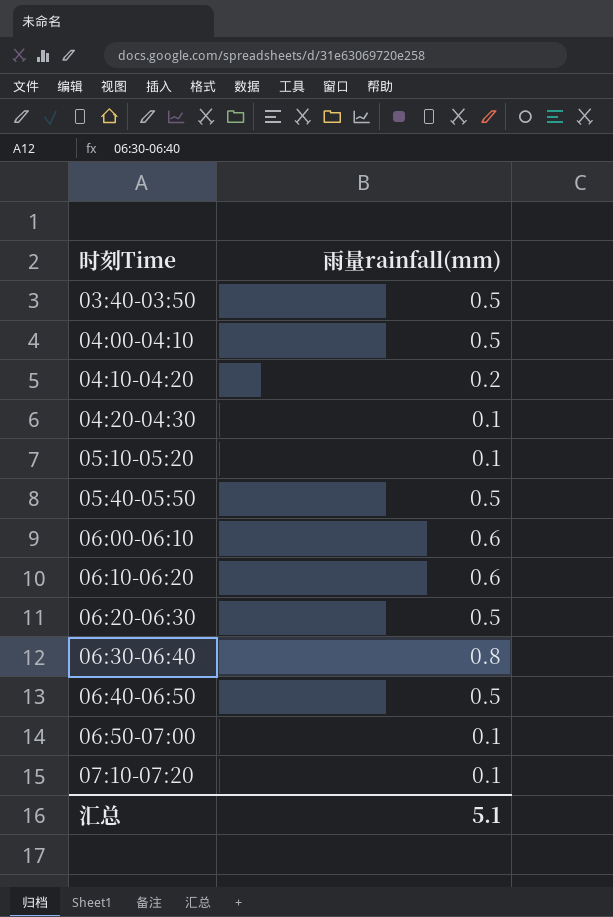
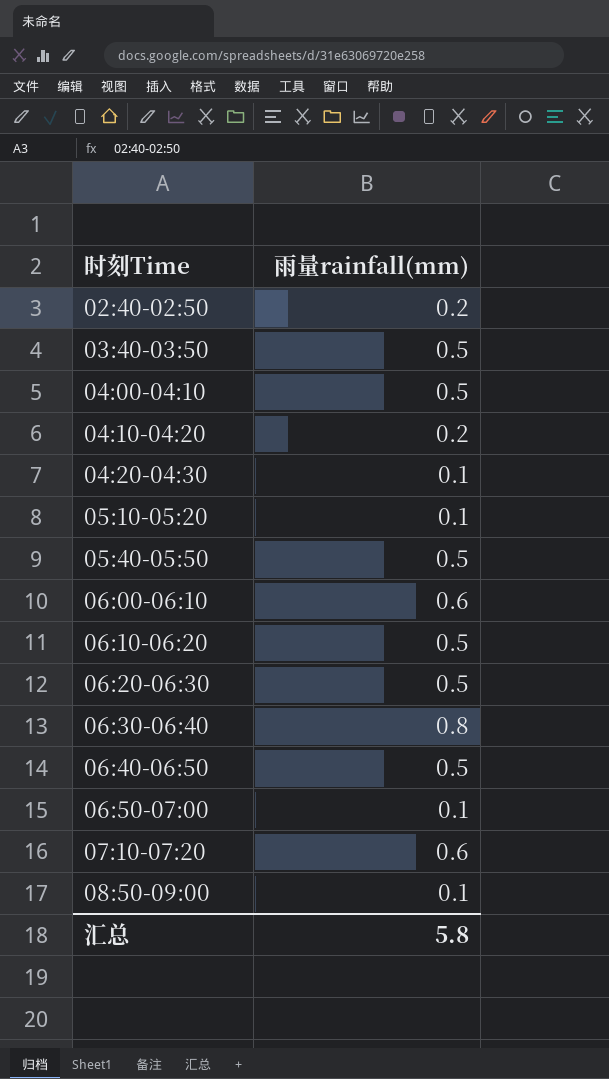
row 02:40-02:50: none -> 0.2
06:10-06:20 | 雨量rainfall(mm): 0.6 -> 0.5
07:10-07:20 | 雨量rainfall(mm): 0.1 -> 0.6
row 08:50-09:00: none -> 0.1
汇总 | 雨量rainfall(mm): 5.1 -> 5.8

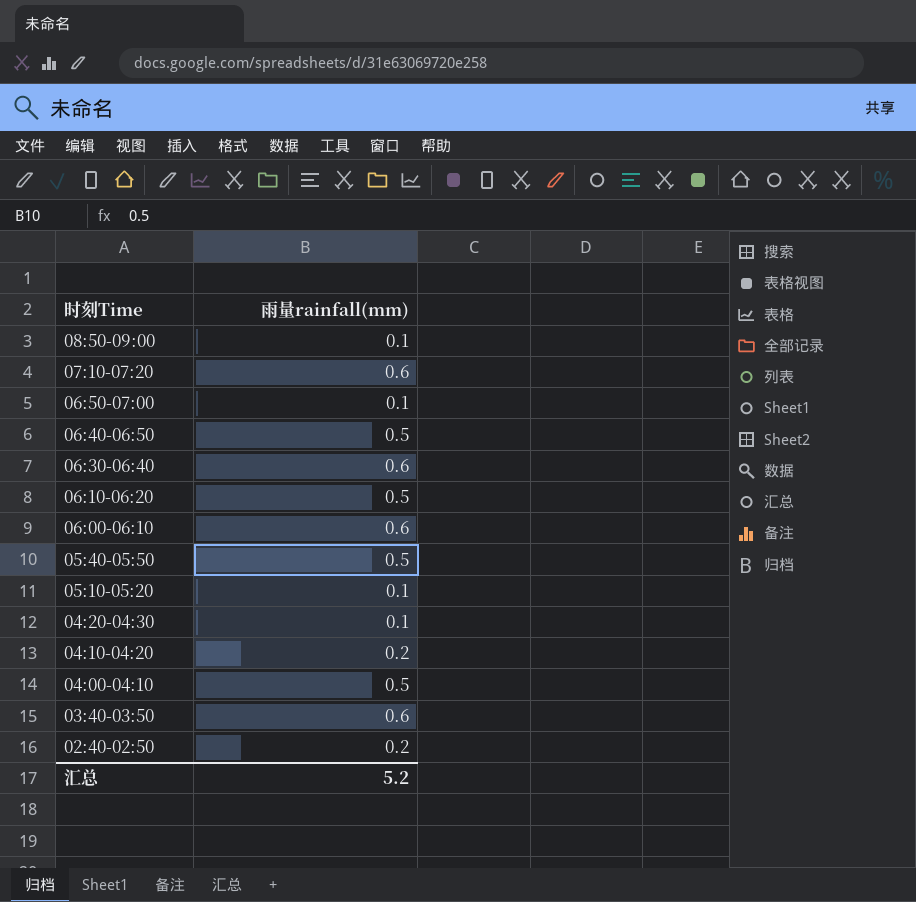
row order: 时刻Time ascending -> 时刻Time descending
row 06:20-06:30: 0.5 -> none
06:30-06:40 | 雨量rainfall(mm): 0.8 -> 0.6
03:40-03:50 | 雨量rainfall(mm): 0.5 -> 0.6
汇总 | 雨量rainfall(mm): 5.8 -> 5.2

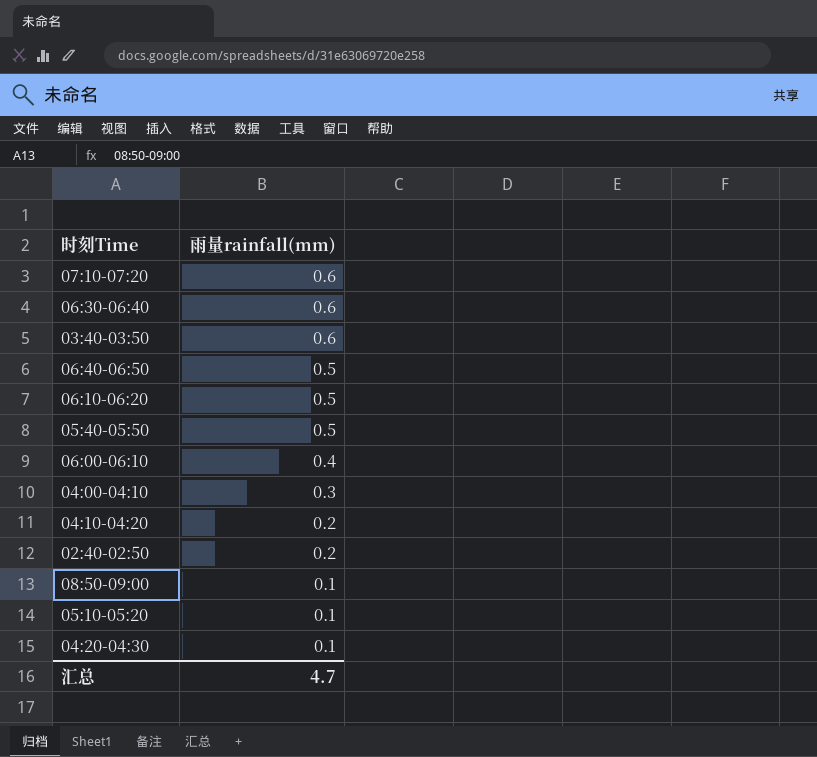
row order: 时刻Time descending -> 雨量rainfall(mm) descending
row 06:50-07:00: 0.1 -> none
06:00-06:10 | 雨量rainfall(mm): 0.6 -> 0.4
04:00-04:10 | 雨量rainfall(mm): 0.5 -> 0.3
汇总 | 雨量rainfall(mm): 5.2 -> 4.7

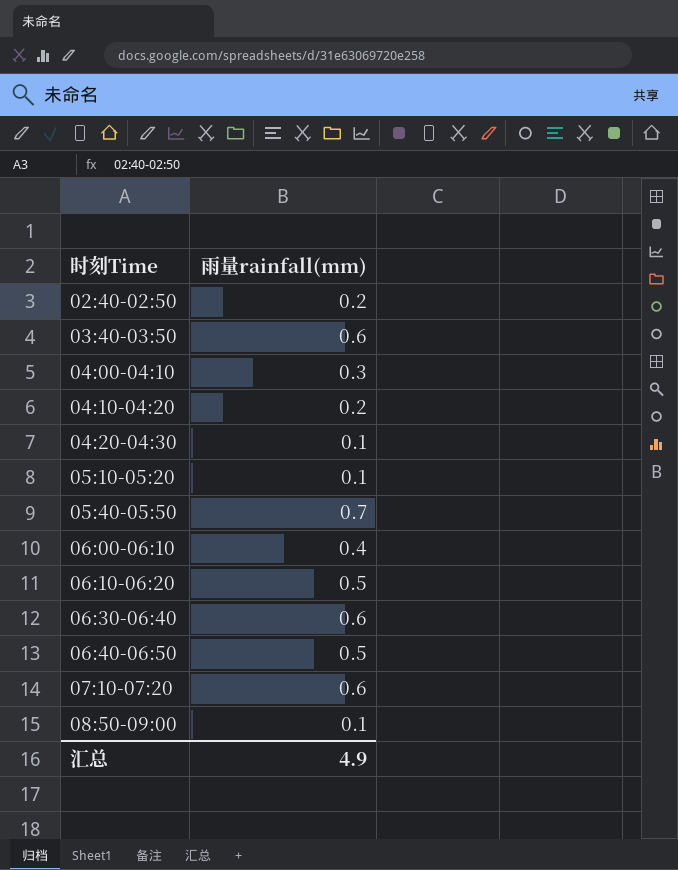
row order: 雨量rainfall(mm) descending -> 时刻Time ascending
05:40-05:50 | 雨量rainfall(mm): 0.5 -> 0.7
汇总 | 雨量rainfall(mm): 4.7 -> 4.9

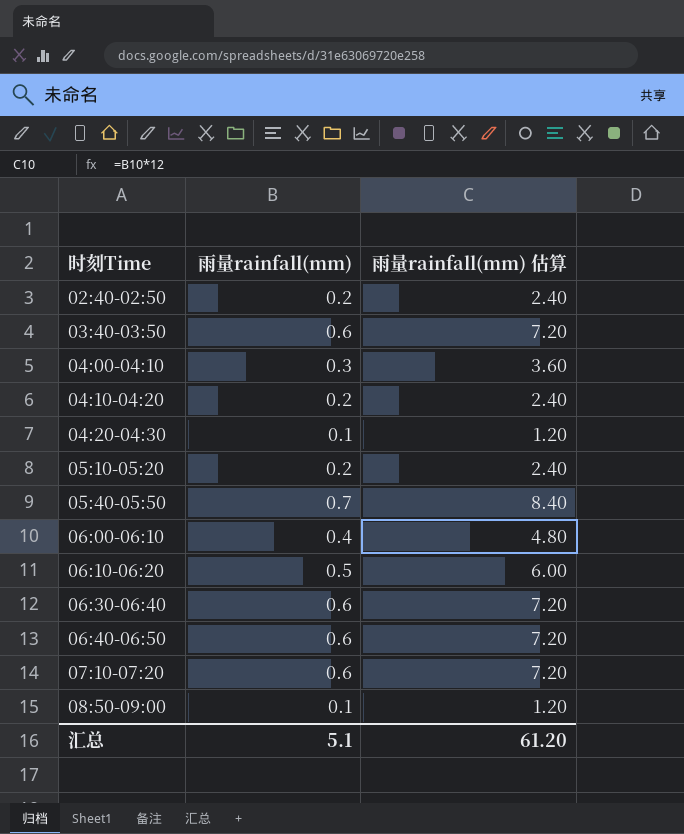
column 雨量rainfall(mm) 估算 | formula: none -> [雨量rainfall(mm)] * 12
05:10-05:20 | 雨量rainfall(mm): 0.1 -> 0.2
06:40-06:50 | 雨量rainfall(mm): 0.5 -> 0.6
汇总 | 雨量rainfall(mm): 4.9 -> 5.1

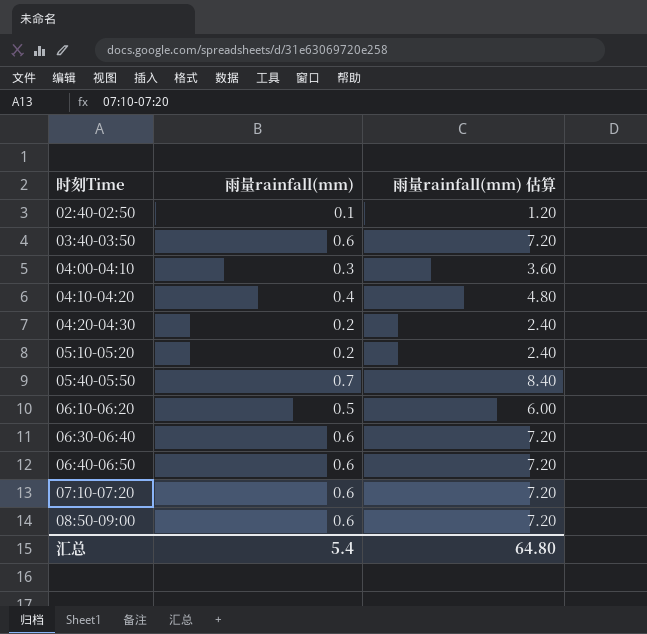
row 06:00-06:10: 0.4 | 4.80 -> none
02:40-02:50 | 雨量rainfall(mm): 0.2 -> 0.1
02:40-02:50 | 雨量rainfall(mm) 估算: 2.40 -> 1.20
04:10-04:20 | 雨量rainfall(mm): 0.2 -> 0.4
04:10-04:20 | 雨量rainfall(mm) 估算: 2.40 -> 4.80
04:20-04:30 | 雨量rainfall(mm): 0.1 -> 0.2
04:20-04:30 | 雨量rainfall(mm) 估算: 1.20 -> 2.40
08:50-09:00 | 雨量rainfall(mm): 0.1 -> 0.6
08:50-09:00 | 雨量rainfall(mm) 估算: 1.20 -> 7.20
汇总 | 雨量rainfall(mm): 5.1 -> 5.4
汇总 | 雨量rainfall(mm) 估算: 61.20 -> 64.80

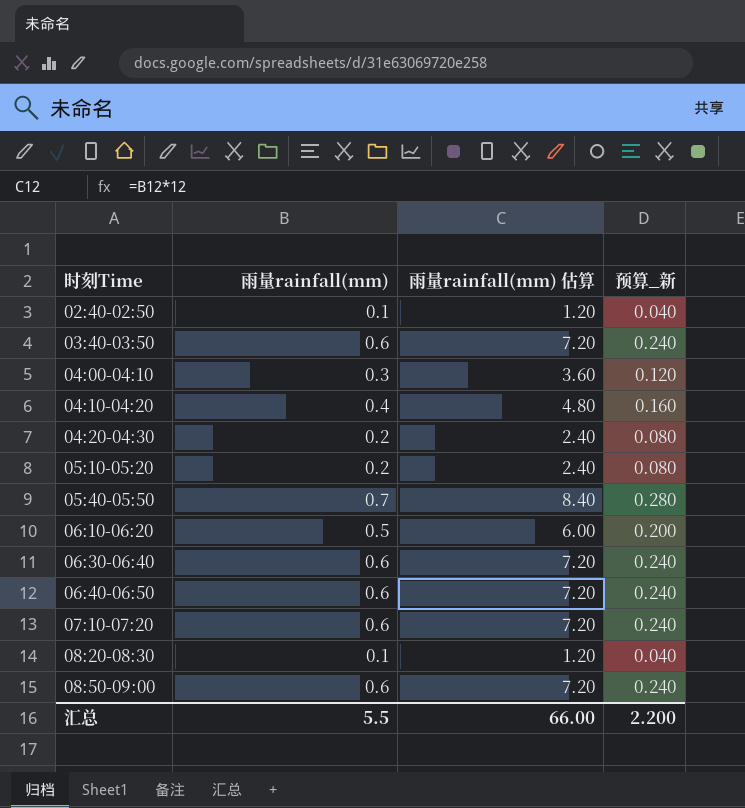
column 预算_新 | formula: none -> [雨量rainfall(mm)] * 0.4
row 08:20-08:30: none -> 0.1 | 1.20 | 0.040
汇总 | 雨量rainfall(mm): 5.4 -> 5.5
汇总 | 雨量rainfall(mm) 估算: 64.80 -> 66.00

